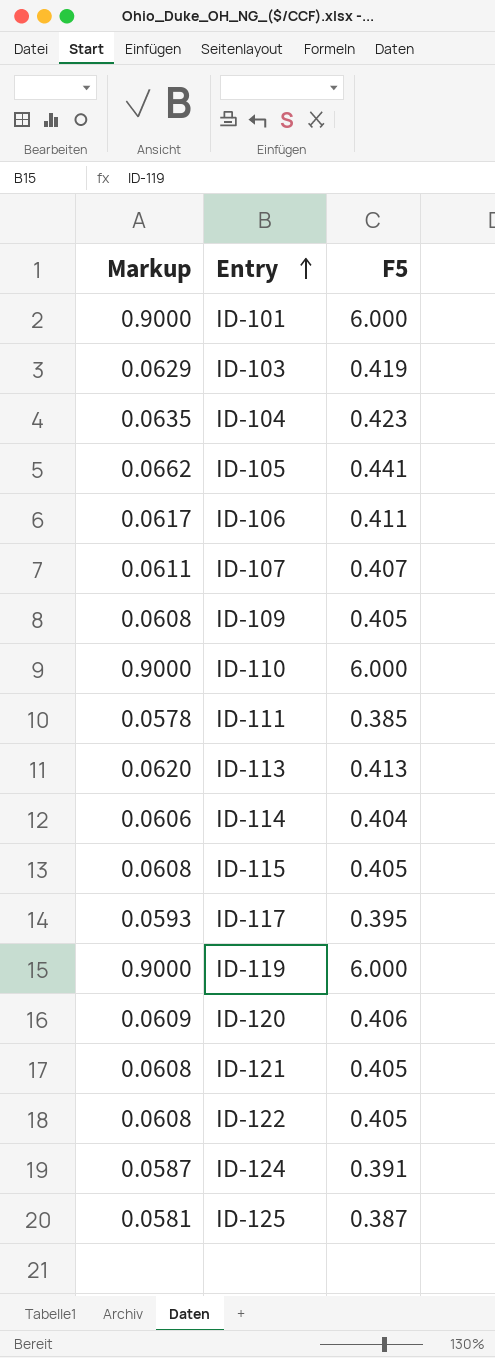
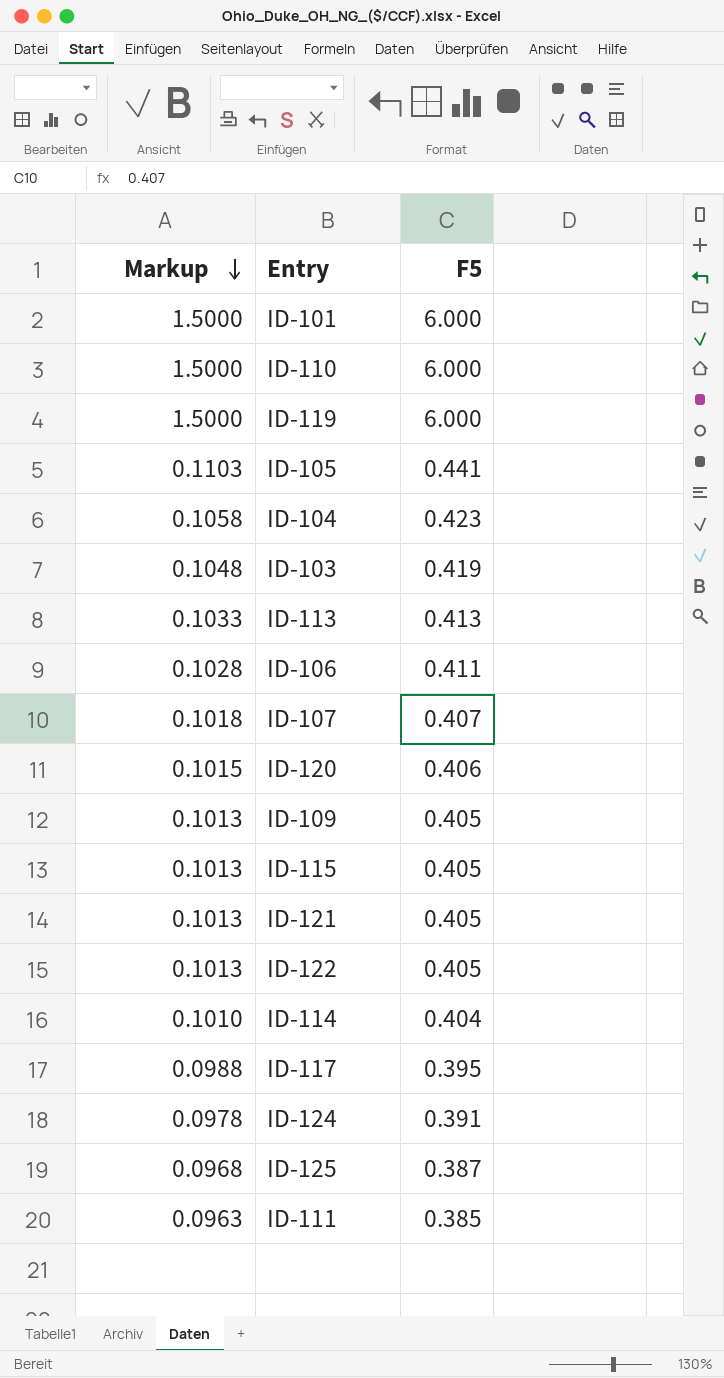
row order: Entry ascending -> Markup descending
column Markup | formula: [F5] * 0.15 -> [F5] * 0.25

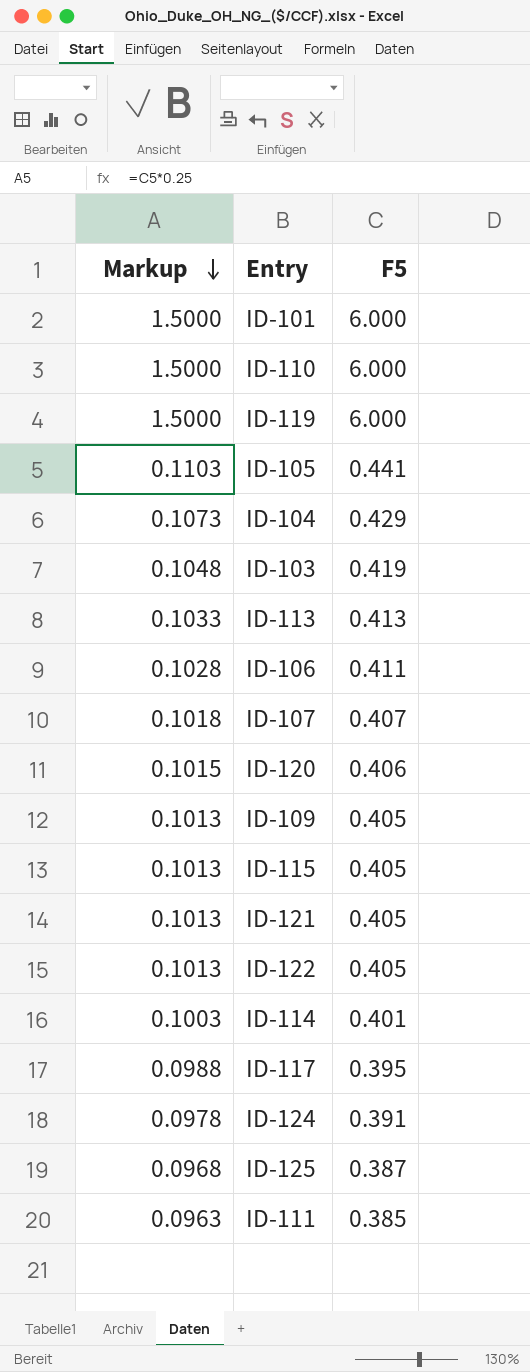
ID-104 | Markup: 0.1058 -> 0.1073
ID-104 | F5: 0.423 -> 0.429
ID-114 | Markup: 0.1010 -> 0.1003
ID-114 | F5: 0.404 -> 0.401

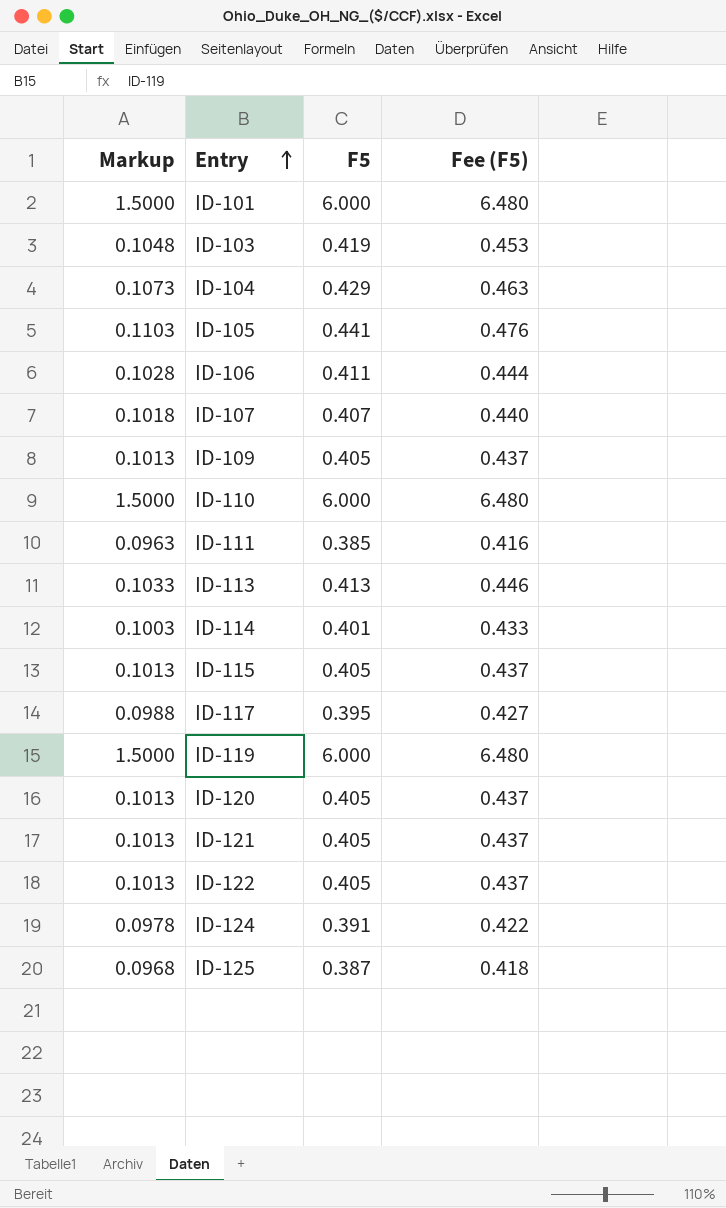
row order: Markup descending -> Entry ascending
column Fee (F5) | formula: none -> [F5] * 1.08
ID-120 | Markup: 0.1015 -> 0.1013
ID-120 | F5: 0.406 -> 0.405

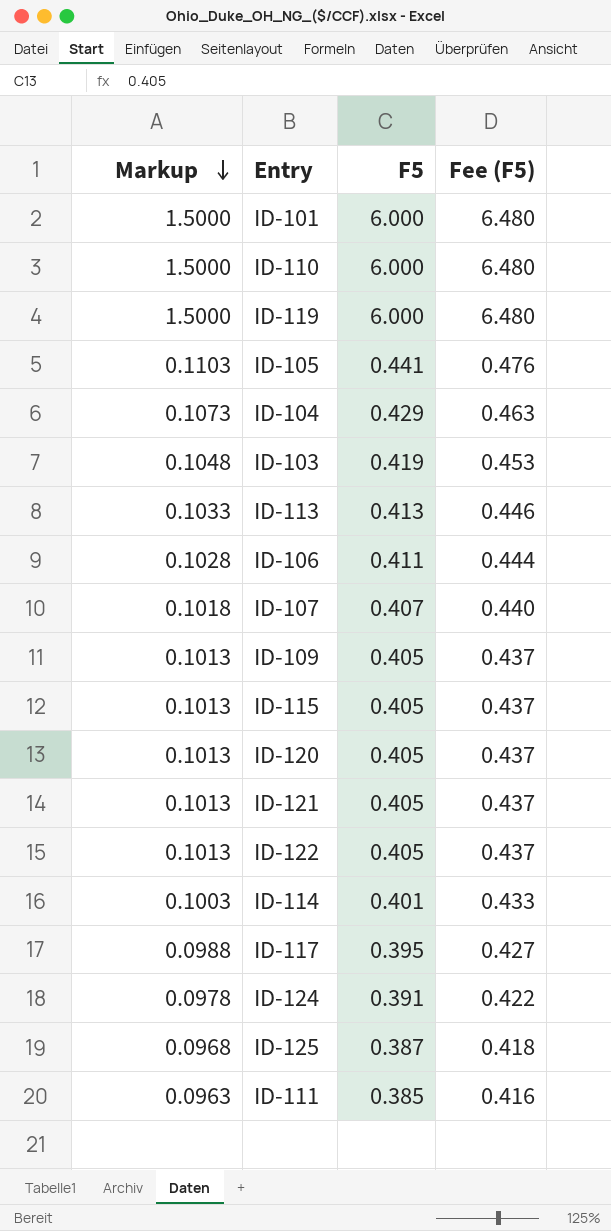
row order: Entry ascending -> Markup descending

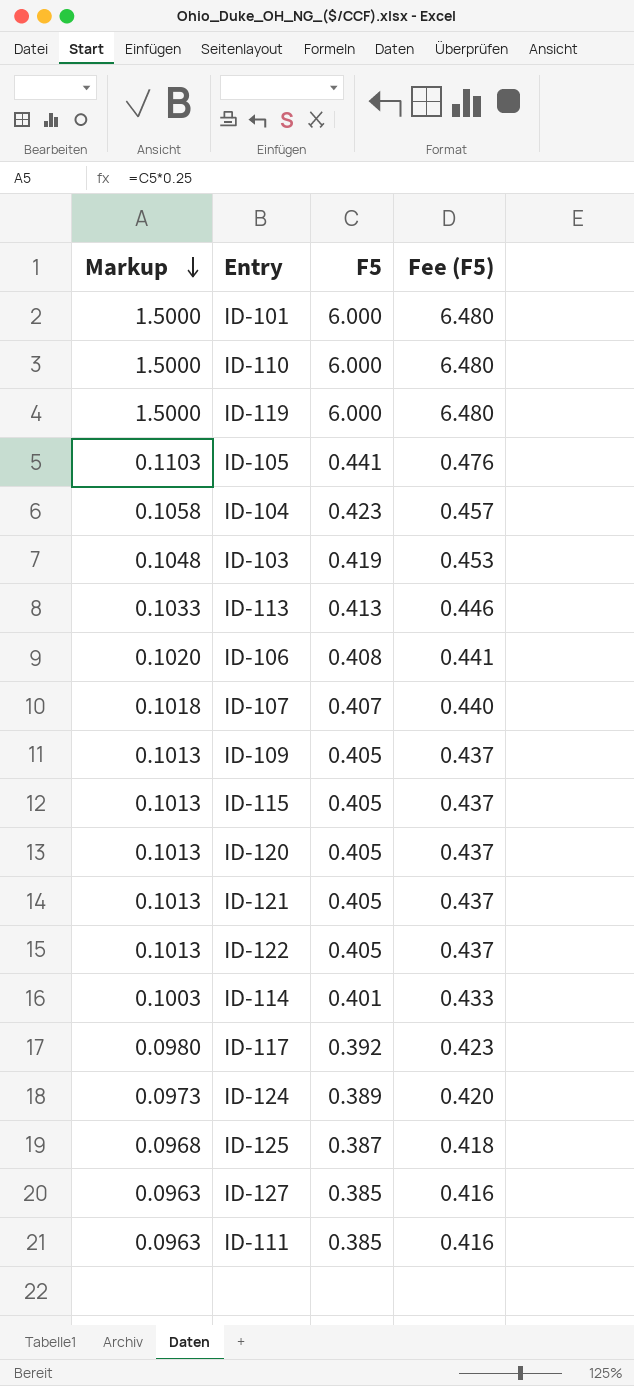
ID-104 | Markup: 0.1073 -> 0.1058
ID-104 | F5: 0.429 -> 0.423
ID-104 | Fee (F5): 0.463 -> 0.457
ID-106 | Markup: 0.1028 -> 0.1020
ID-106 | F5: 0.411 -> 0.408
ID-106 | Fee (F5): 0.444 -> 0.441
ID-117 | Markup: 0.0988 -> 0.0980
ID-117 | F5: 0.395 -> 0.392
ID-117 | Fee (F5): 0.427 -> 0.423
ID-124 | Markup: 0.0978 -> 0.0973
ID-124 | F5: 0.391 -> 0.389
ID-124 | Fee (F5): 0.422 -> 0.420
row ID-127: none -> 0.0963 | 0.385 | 0.416

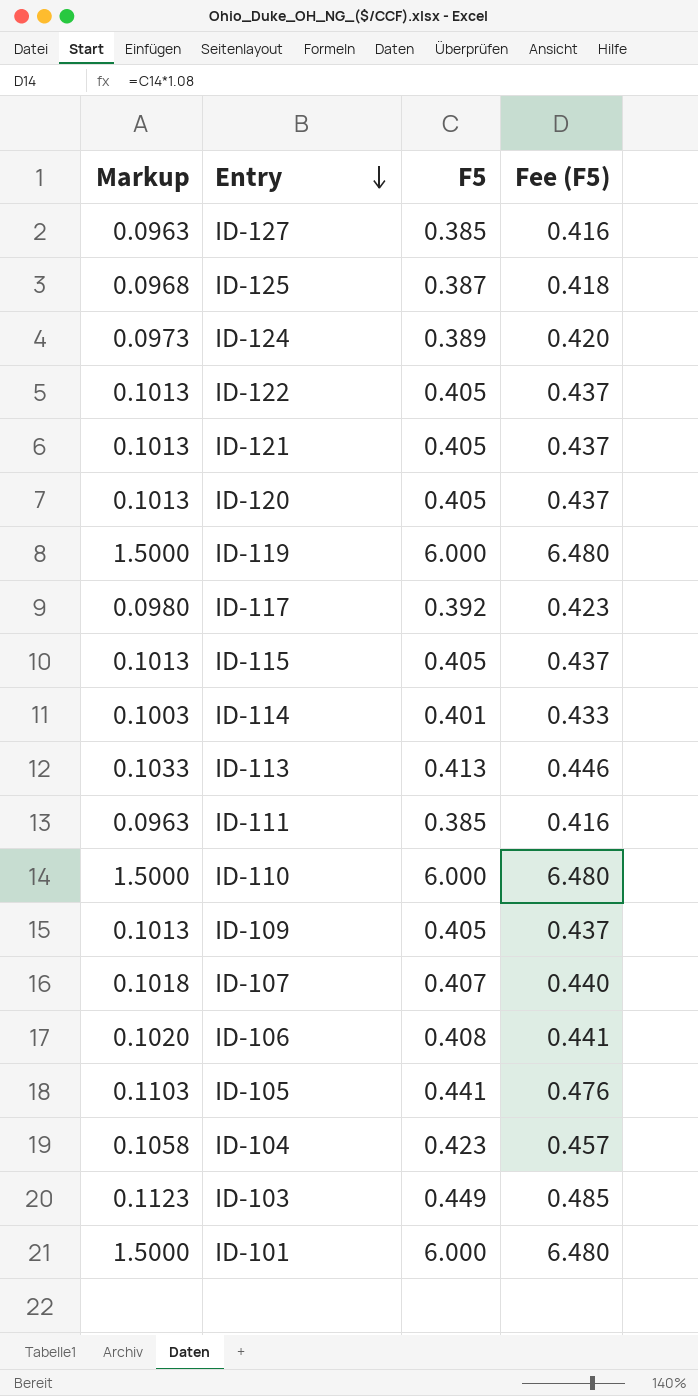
row order: Markup descending -> Entry descending
ID-103 | Markup: 0.1048 -> 0.1123
ID-103 | F5: 0.419 -> 0.449
ID-103 | Fee (F5): 0.453 -> 0.485

